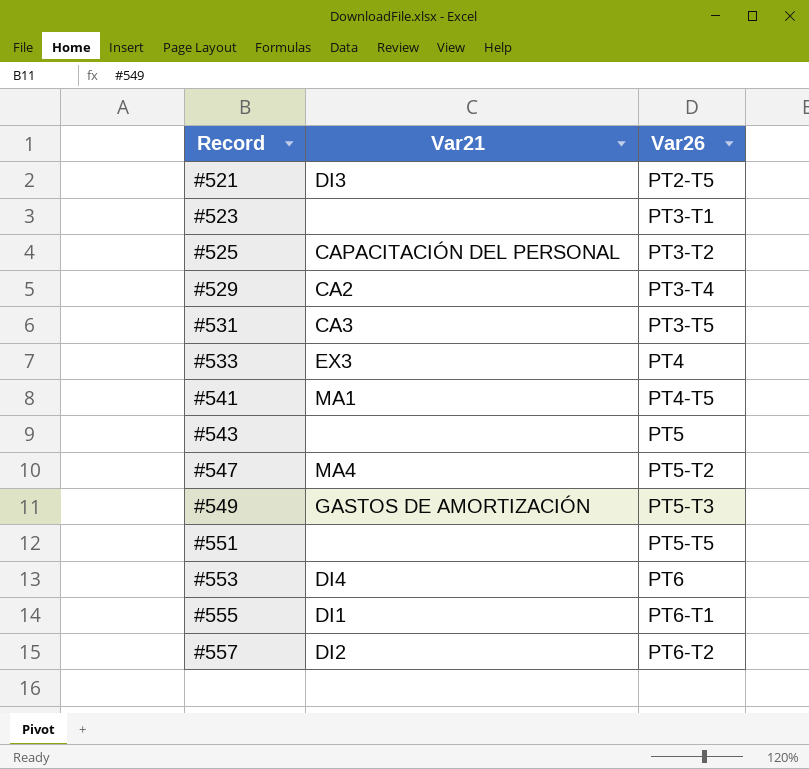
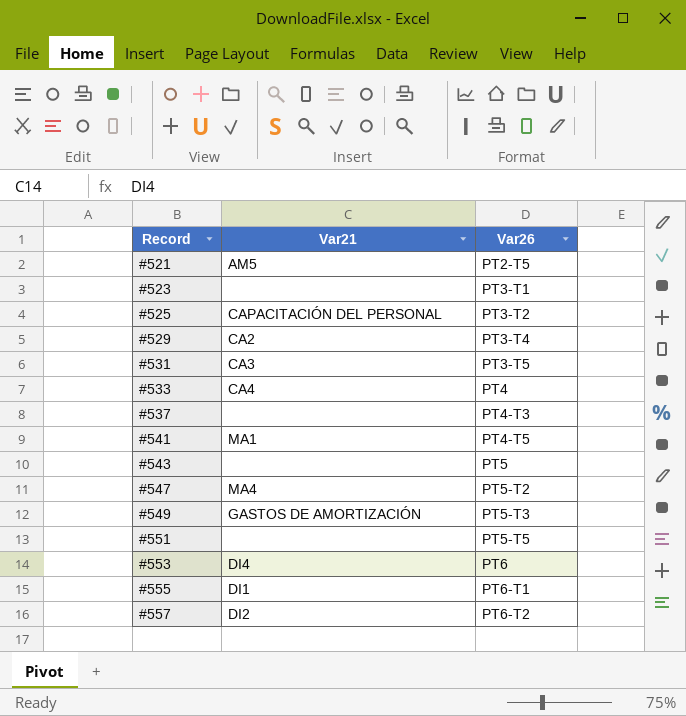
#521 | Var21: DI3 -> AM5
#533 | Var21: EX3 -> CA4
row #537: none -> none | PT4-T3

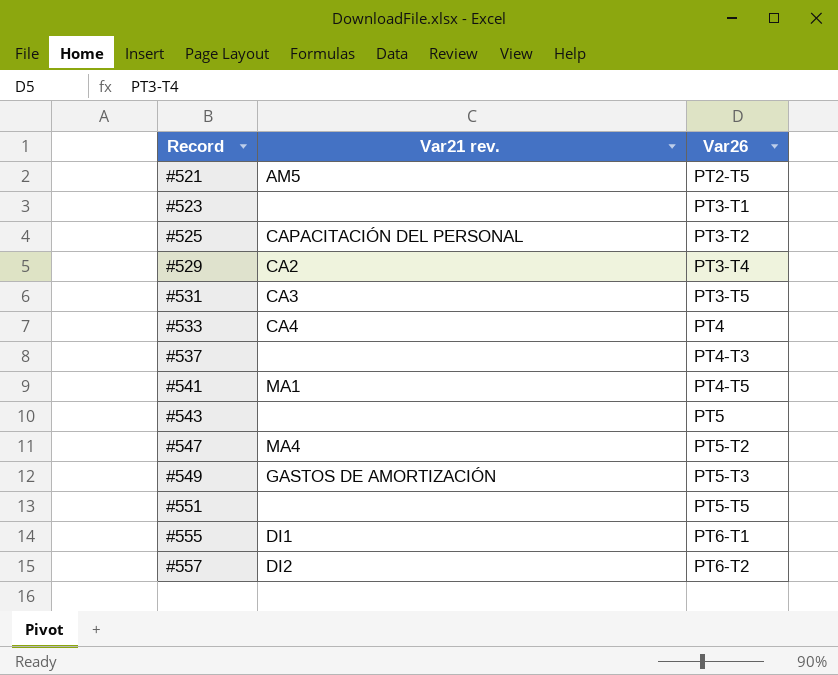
column name: Var21 -> Var21 rev.
row #553: DI4 | PT6 -> none

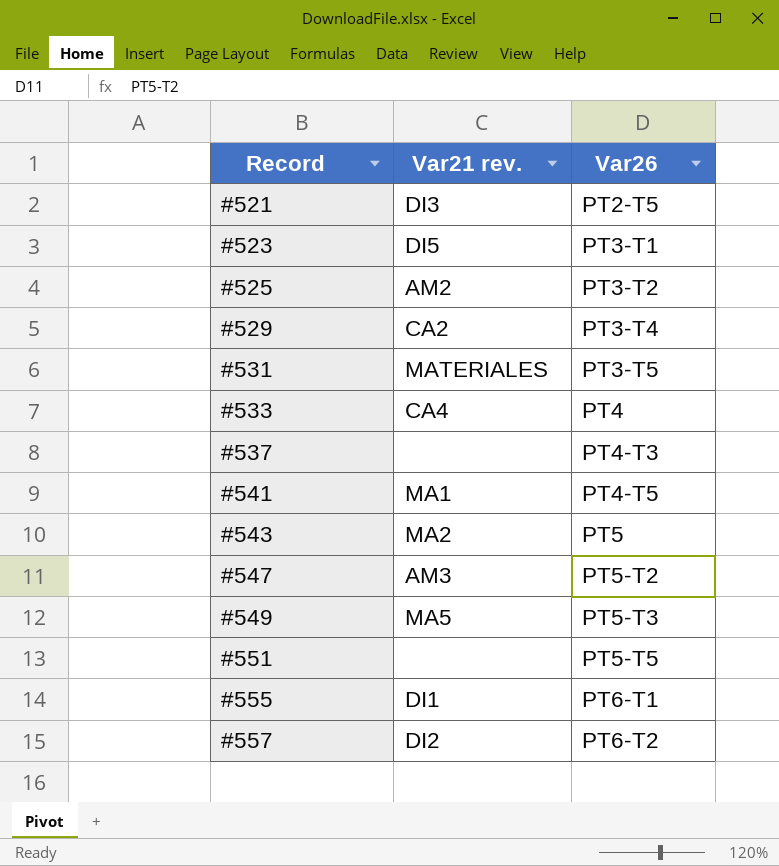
#521 | Var21 rev.: AM5 -> DI3
#523 | Var21 rev.: none -> DI5
#525 | Var21 rev.: CAPACITACIÓN DEL PERSONAL -> AM2
#531 | Var21 rev.: CA3 -> MATERIALES
#543 | Var21 rev.: none -> MA2
#547 | Var21 rev.: MA4 -> AM3
#549 | Var21 rev.: GASTOS DE AMORTIZACIÓN -> MA5

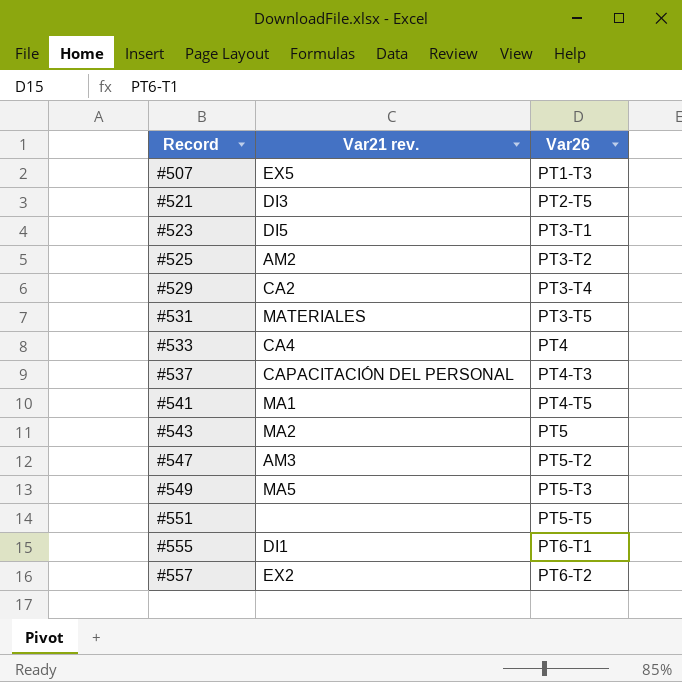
row #507: none -> EX5 | PT1-T3
#537 | Var21 rev.: none -> CAPACITACIÓN DEL PERSONAL
#557 | Var21 rev.: DI2 -> EX2

